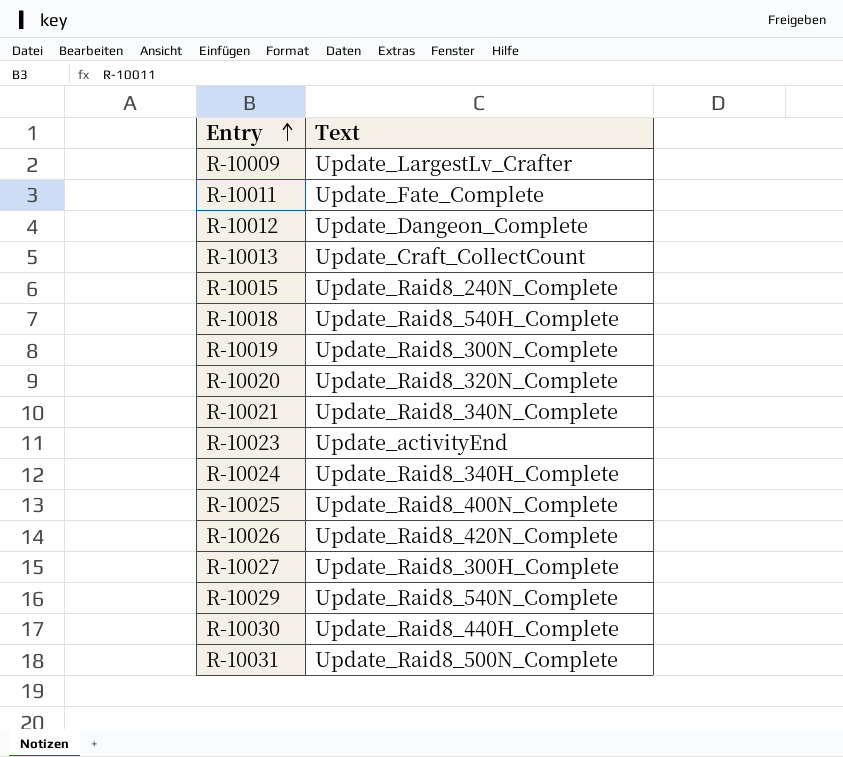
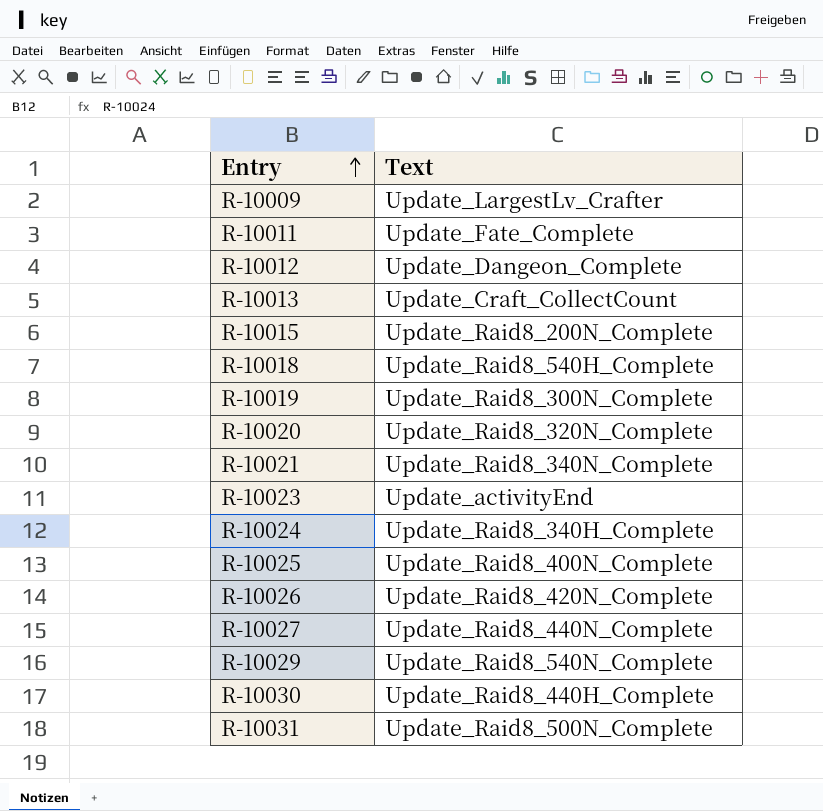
R-10015 | Text: Update_Raid8_240N_Complete -> Update_Raid8_200N_Complete
R-10027 | Text: Update_Raid8_300H_Complete -> Update_Raid8_440N_Complete

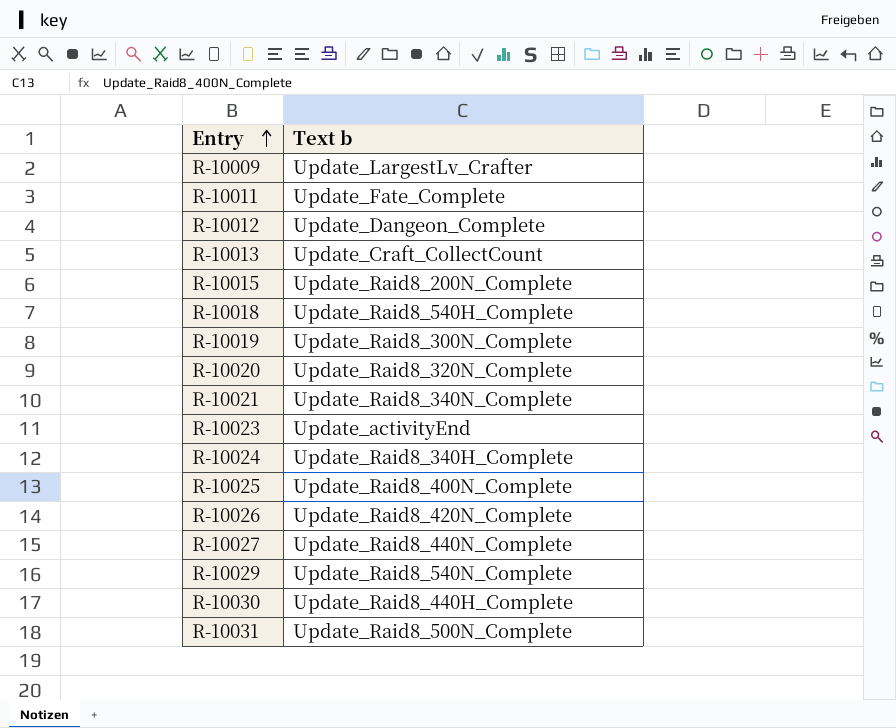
column name: Text -> Text b

